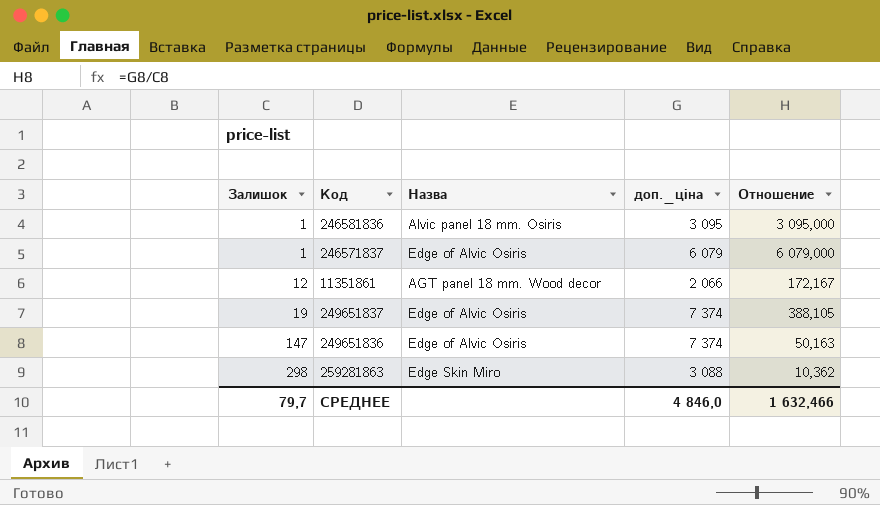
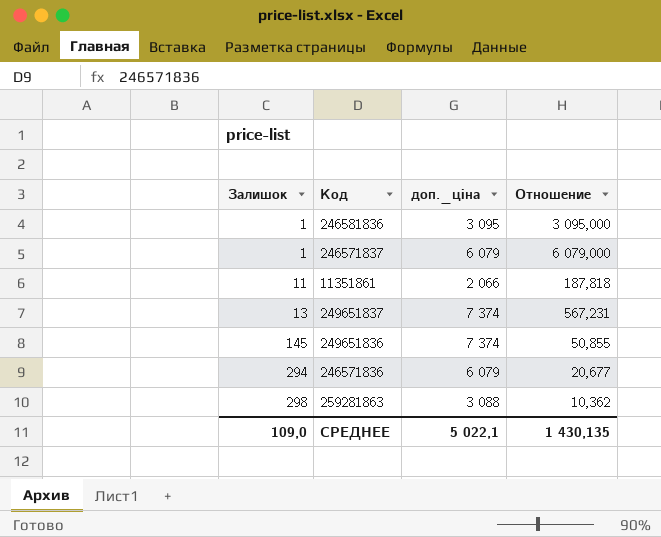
column Назва | position: 3 -> none
11351861 | Залишок: 12 -> 11
11351861 | Отношение: 172,167 -> 187,818
249651837 | Залишок: 19 -> 13
249651837 | Отношение: 388,105 -> 567,231
249651836 | Залишок: 147 -> 145
249651836 | Отношение: 50,163 -> 50,855
row 246571836: none -> 294 | 6 079 | 20,677
СРЕДНЕЕ | Залишок: 79,7 -> 109,0
СРЕДНЕЕ | доп._ціна: 4 846,0 -> 5 022,1
СРЕДНЕЕ | Отношение: 1 632,466 -> 1 430,135

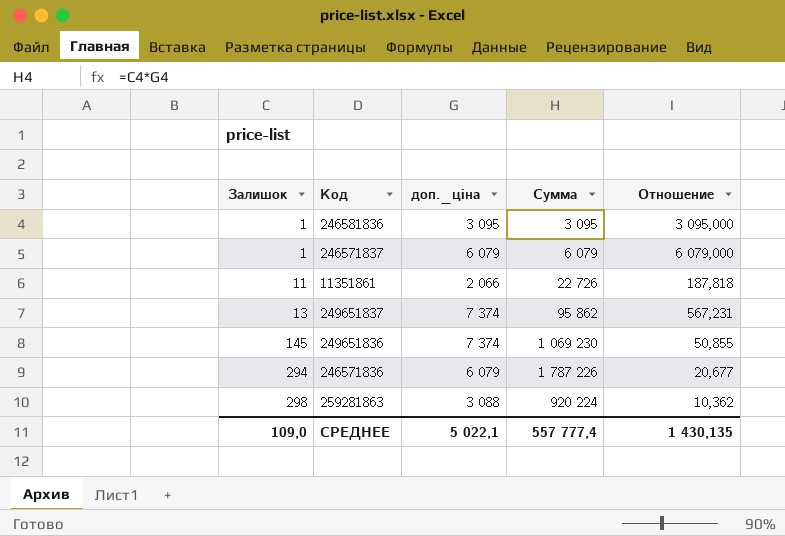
column Сумма | formula: none -> [Залишок] * [доп._ціна]

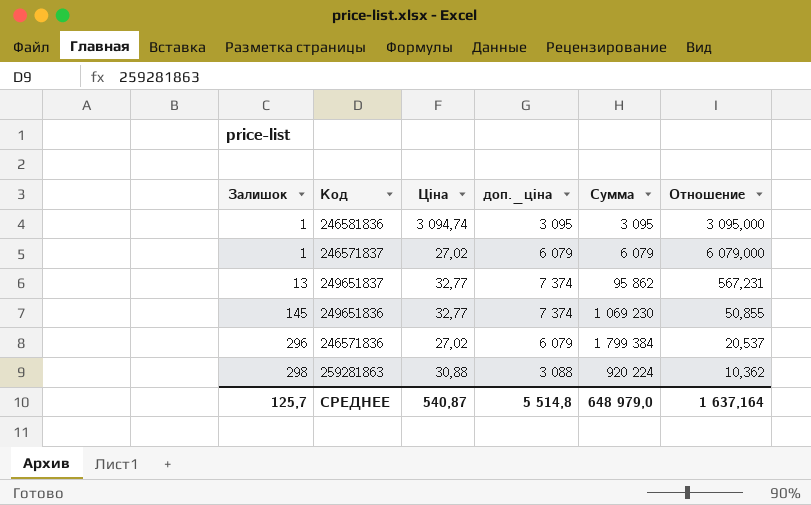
column Ціна | position: none -> 3
row 11351861: 11 | 2 066 | 22 726 | 187,818 -> none
246571836 | Залишок: 294 -> 296
246571836 | Сумма: 1 787 226 -> 1 799 384
246571836 | Отношение: 20,677 -> 20,537
СРЕДНЕЕ | Залишок: 109,0 -> 125,7
СРЕДНЕЕ | доп._ціна: 5 022,1 -> 5 514,8
СРЕДНЕЕ | Сумма: 557 777,4 -> 648 979,0
СРЕДНЕЕ | Отношение: 1 430,135 -> 1 637,164

